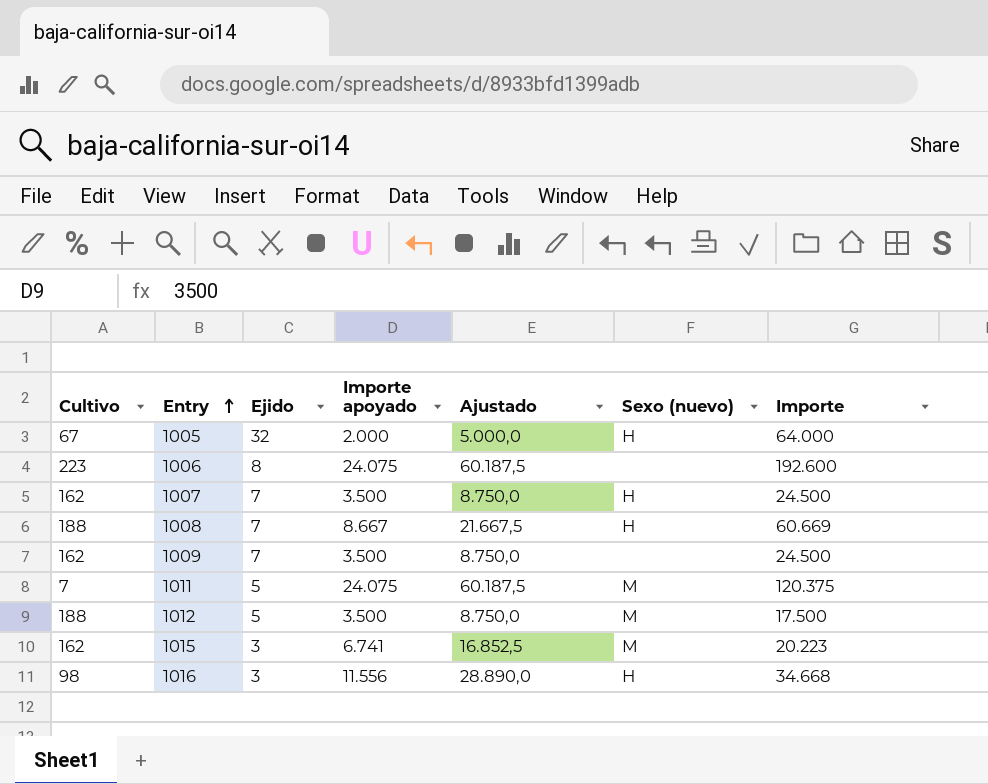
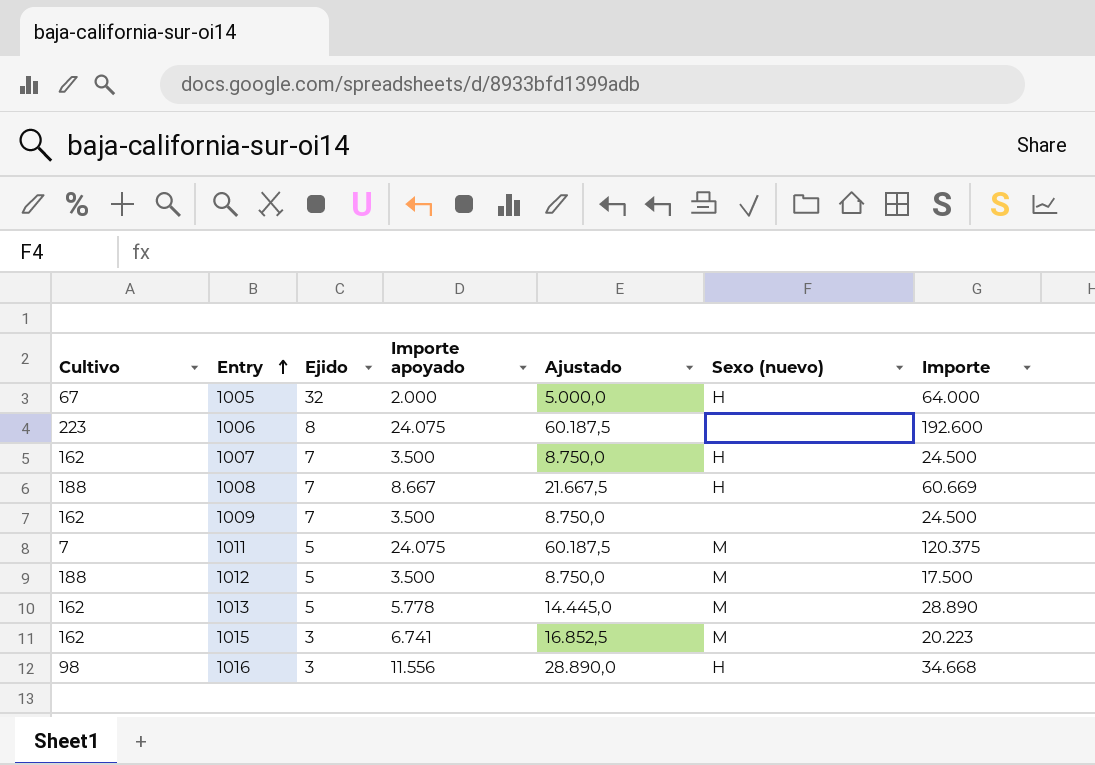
row 1013: none -> 162 | 5 | 5.778 | 14.445,0 | M | 28.890

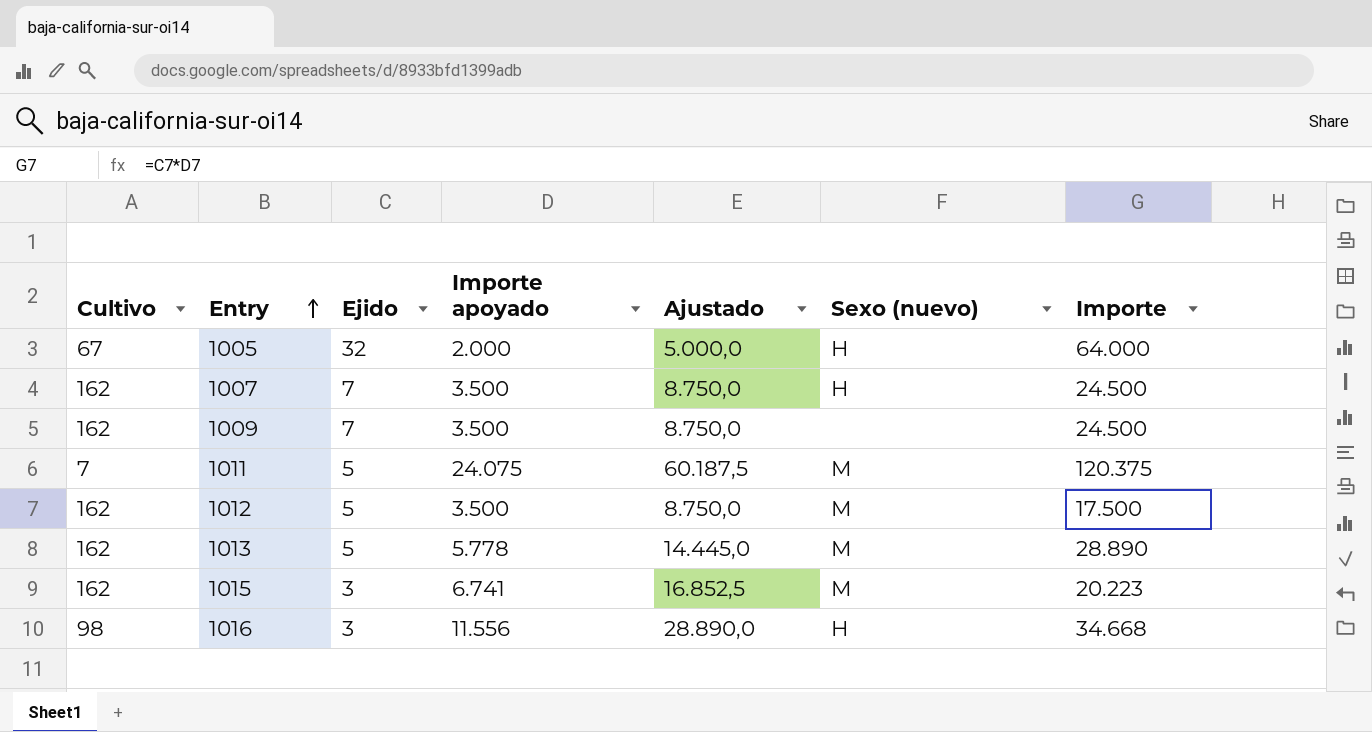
row 1006: 223 | 8 | 24.075 | 60.187,5 | none | 192.600 -> none
row 1008: 188 | 7 | 8.667 | 21.667,5 | H | 60.669 -> none
1012 | Cultivo: 188 -> 162

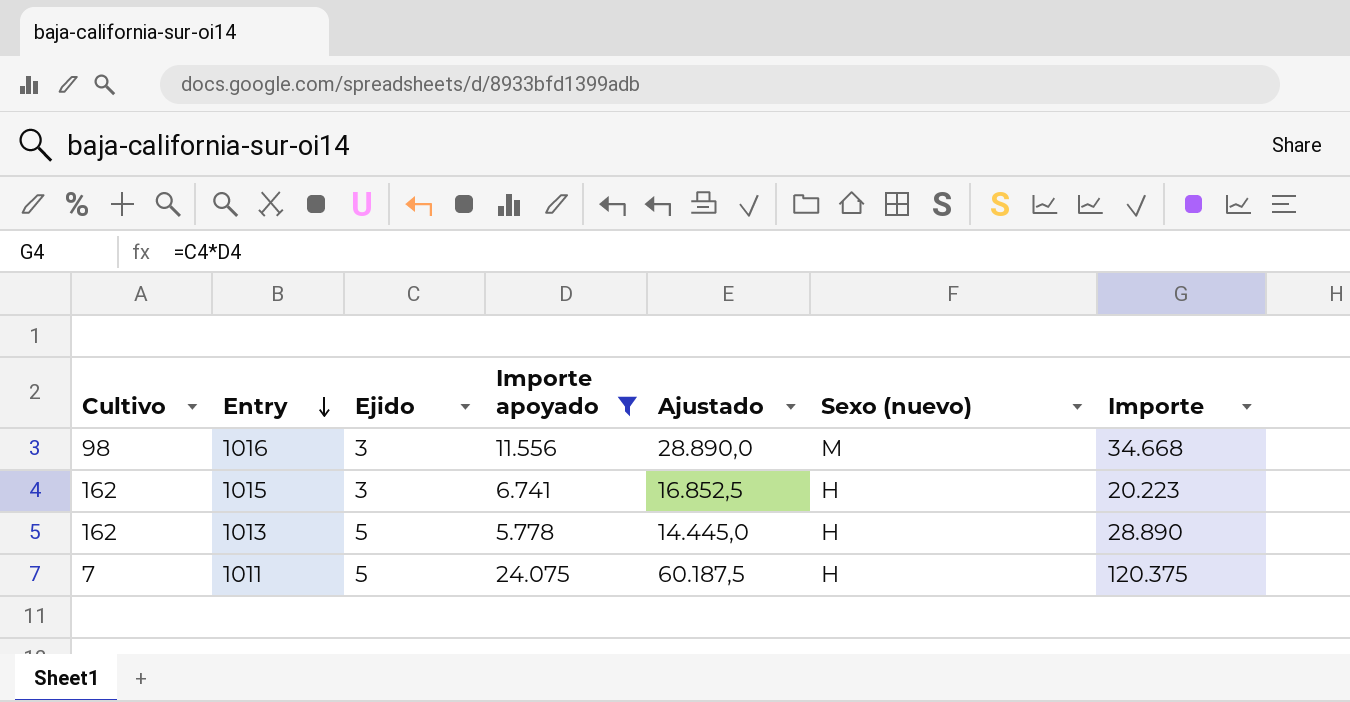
filter: none -> Importe apoyado >= 5.778
row order: Entry ascending -> Entry descending
1016 | Sexo (nuevo): H -> M
1015 | Sexo (nuevo): M -> H
1013 | Sexo (nuevo): M -> H
1011 | Sexo (nuevo): M -> H

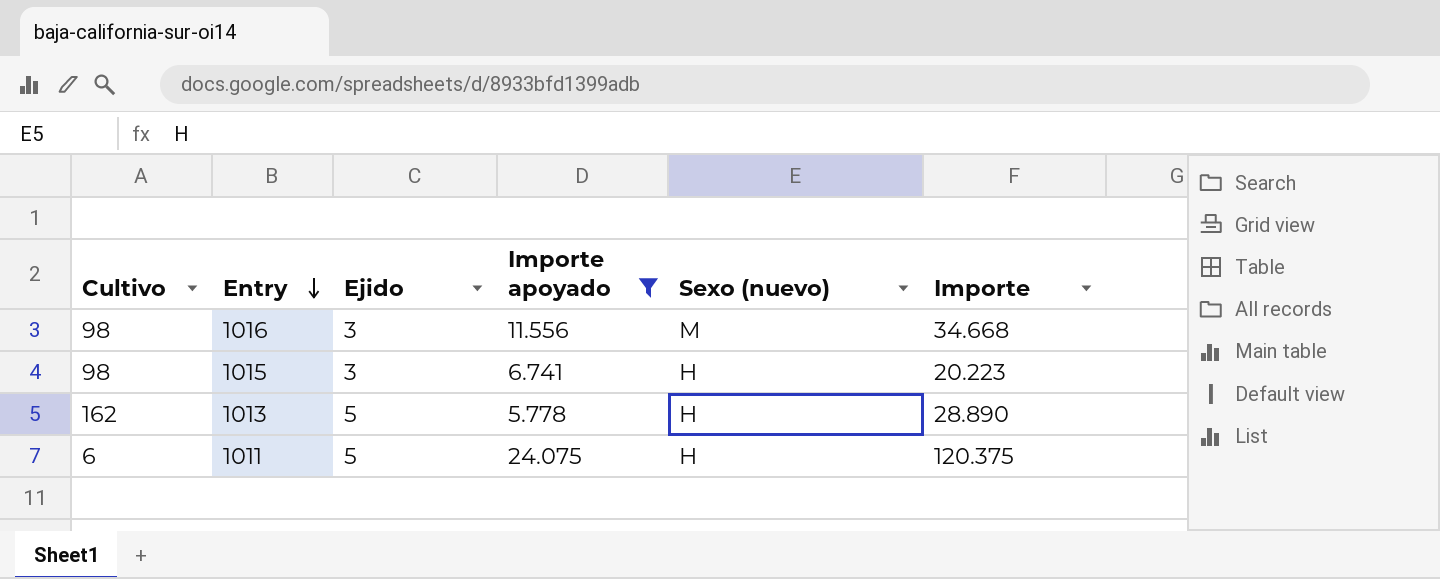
column Ajustado | formula: [Importe apoyado] * 2,5 -> none
1015 | Cultivo: 162 -> 98
1011 | Cultivo: 7 -> 6

